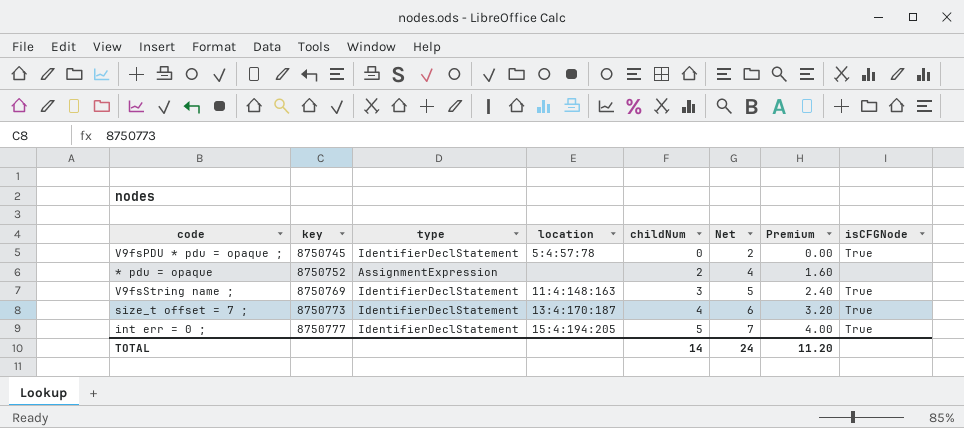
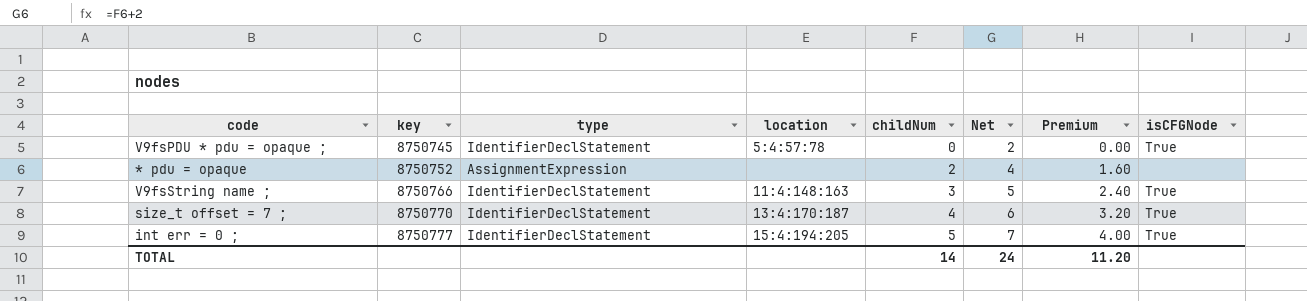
V9fsString name ; | key: 8750769 -> 8750766
size_t offset = 7 ; | key: 8750773 -> 8750770

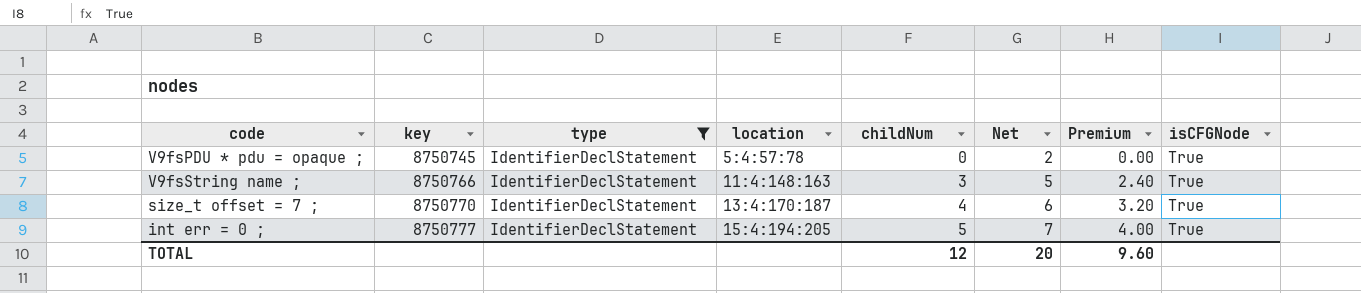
filter: none -> type = IdentifierDeclStatement
TOTAL | childNum: 14 -> 12
TOTAL | Net: 24 -> 20
TOTAL | Premium: 11.20 -> 9.60

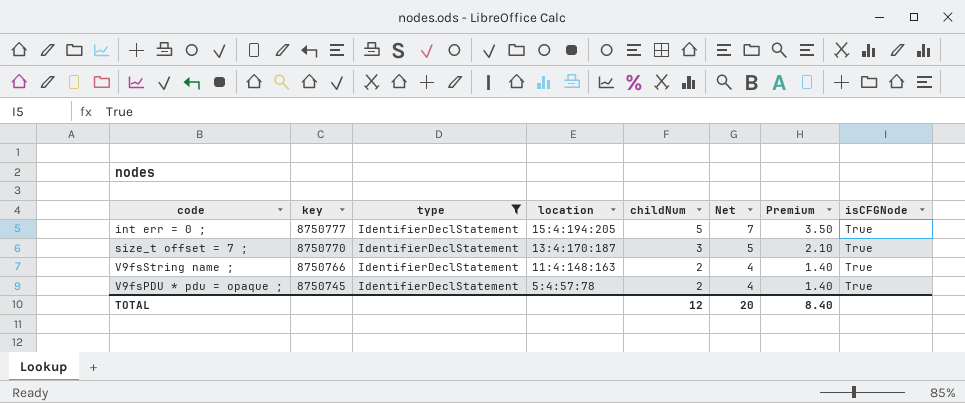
row order: key ascending -> key descending
column Premium | formula: [childNum] * 0.8 -> [childNum] * 0.7
size_t offset = 7 ; | childNum: 4 -> 3
size_t offset = 7 ; | Net: 6 -> 5
V9fsString name ; | childNum: 3 -> 2
V9fsString name ; | Net: 5 -> 4
V9fsPDU * pdu = opaque ; | childNum: 0 -> 2
V9fsPDU * pdu = opaque ; | Net: 2 -> 4
TOTAL | Premium: 9.60 -> 8.40

